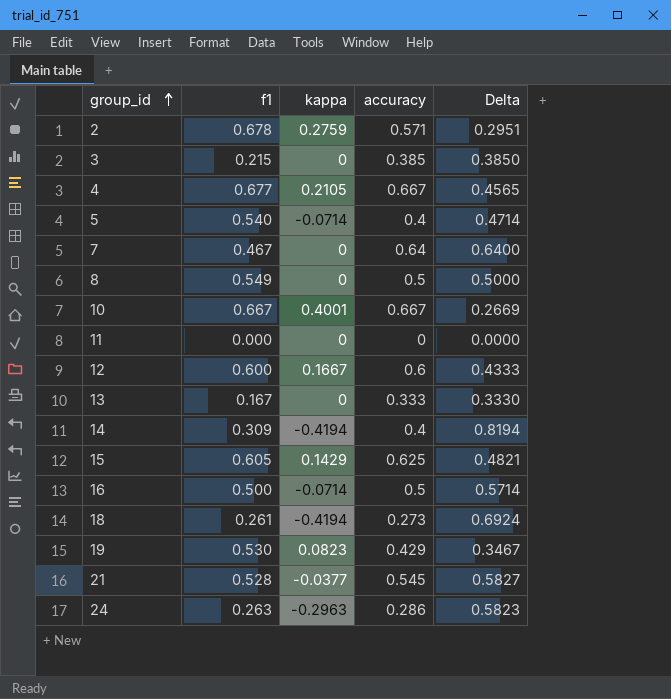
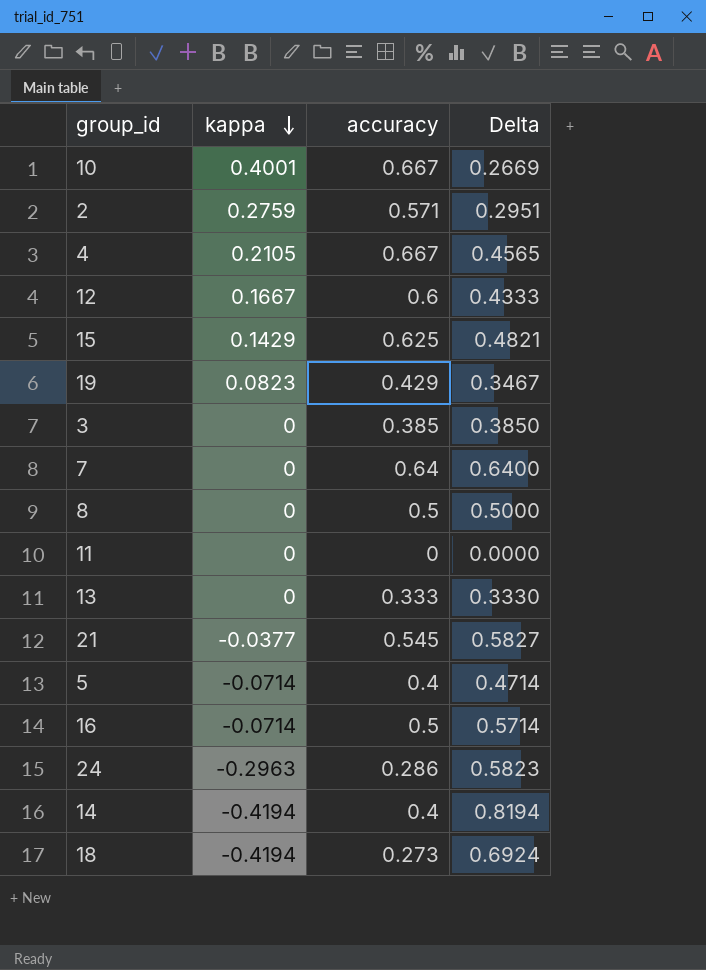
row order: group_id ascending -> kappa descending
column f1 | position: 2 -> none

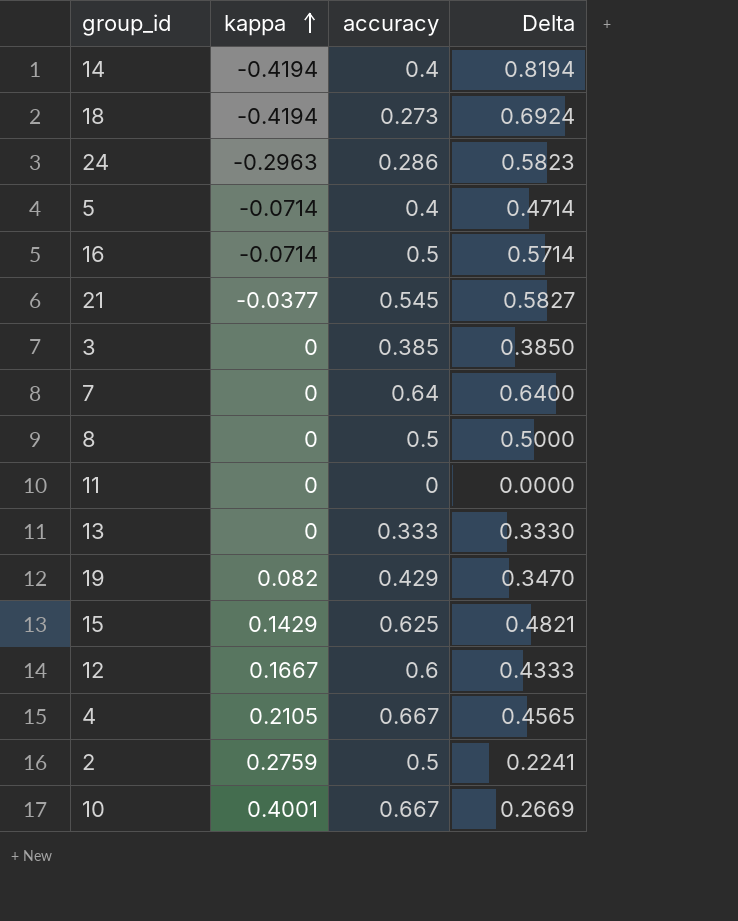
row order: kappa descending -> kappa ascending
19 | kappa: 0.0823 -> 0.082
19 | Delta: 0.3467 -> 0.3470
2 | accuracy: 0.571 -> 0.5
2 | Delta: 0.2951 -> 0.2241

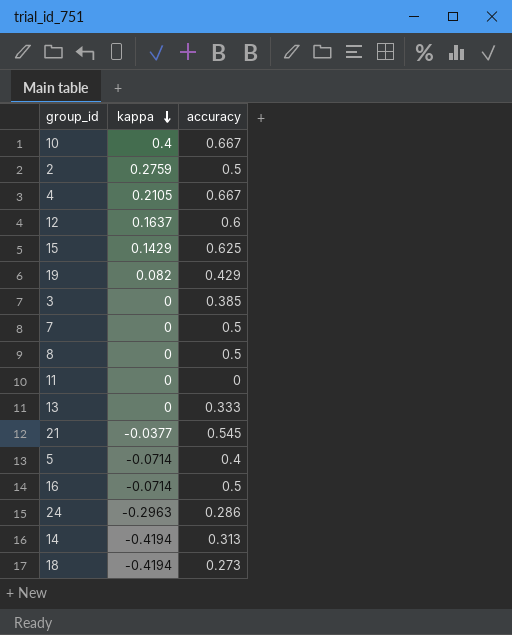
row order: kappa ascending -> kappa descending
column Delta | formula: [accuracy] - [kappa] -> none
10 | kappa: 0.4001 -> 0.4
12 | kappa: 0.1667 -> 0.1637
7 | accuracy: 0.64 -> 0.5
14 | accuracy: 0.4 -> 0.313

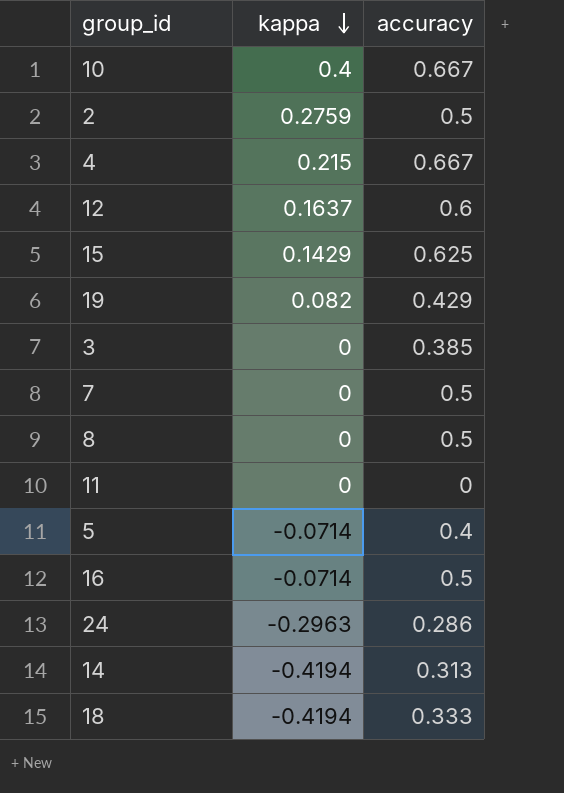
row 13: 0 | 0.333 -> none
row 21: -0.0377 | 0.545 -> none
4 | kappa: 0.2105 -> 0.215
18 | accuracy: 0.273 -> 0.333

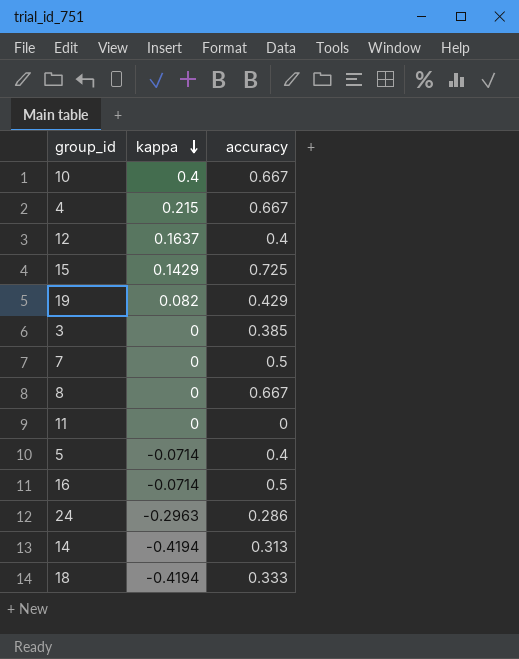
row 2: 0.2759 | 0.5 -> none
12 | accuracy: 0.6 -> 0.4
15 | accuracy: 0.625 -> 0.725
8 | accuracy: 0.5 -> 0.667

